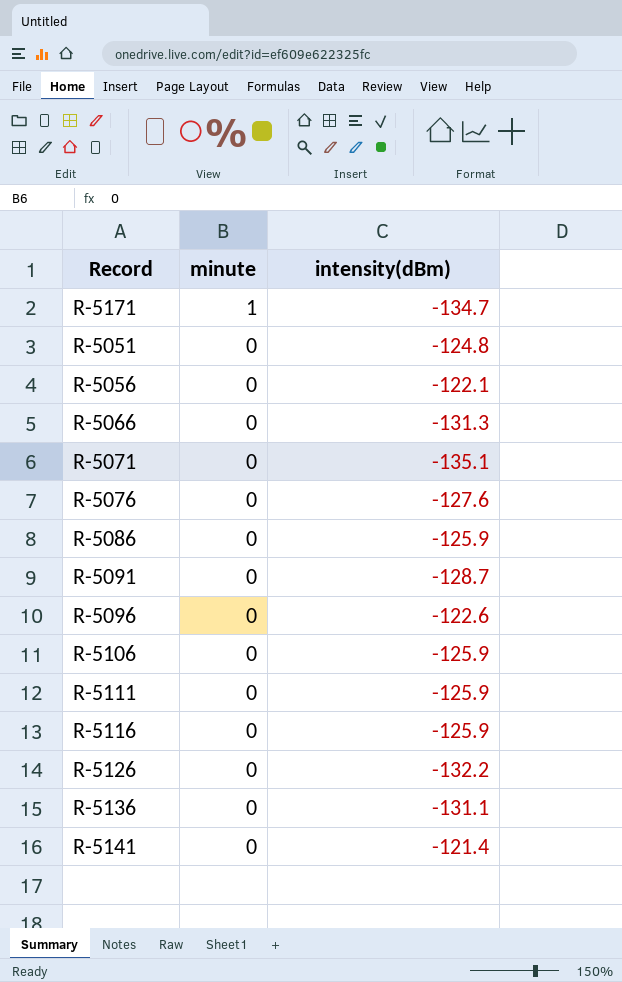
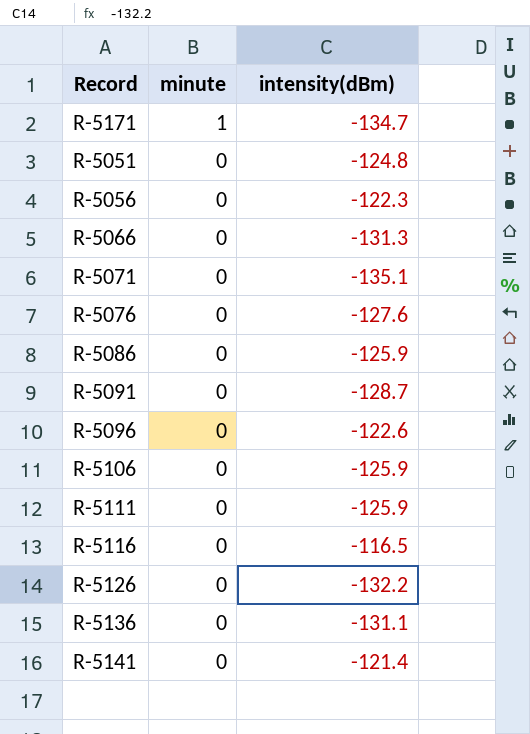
R-5056 | intensity(dBm): -122.1 -> -122.3
R-5116 | intensity(dBm): -125.9 -> -116.5

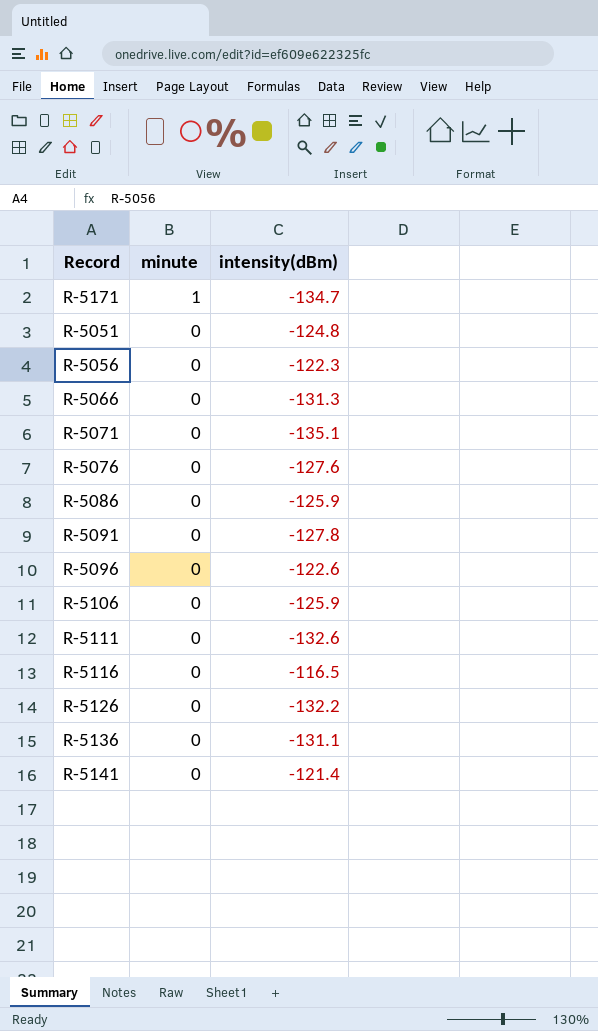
R-5091 | intensity(dBm): -128.7 -> -127.8
R-5111 | intensity(dBm): -125.9 -> -132.6

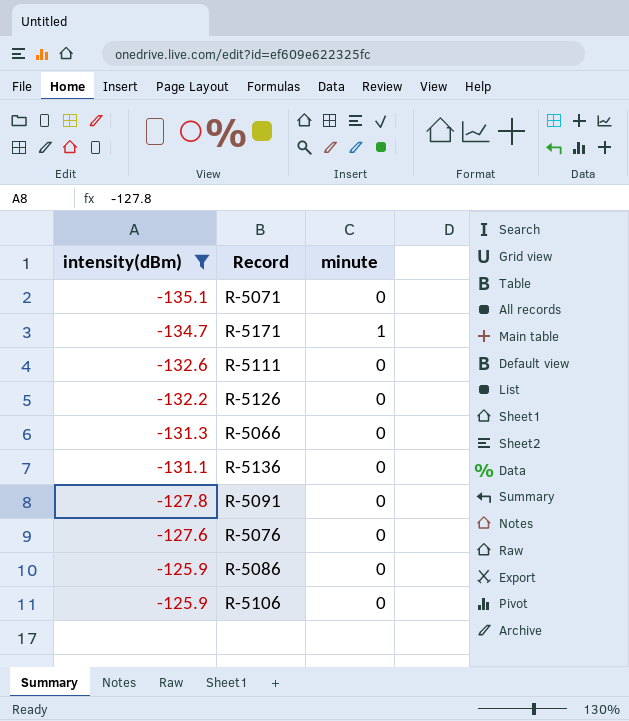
filter: none -> intensity(dBm) <= -125.9
row order: minute descending -> intensity(dBm) ascending
column intensity(dBm) | position: 3 -> 1

